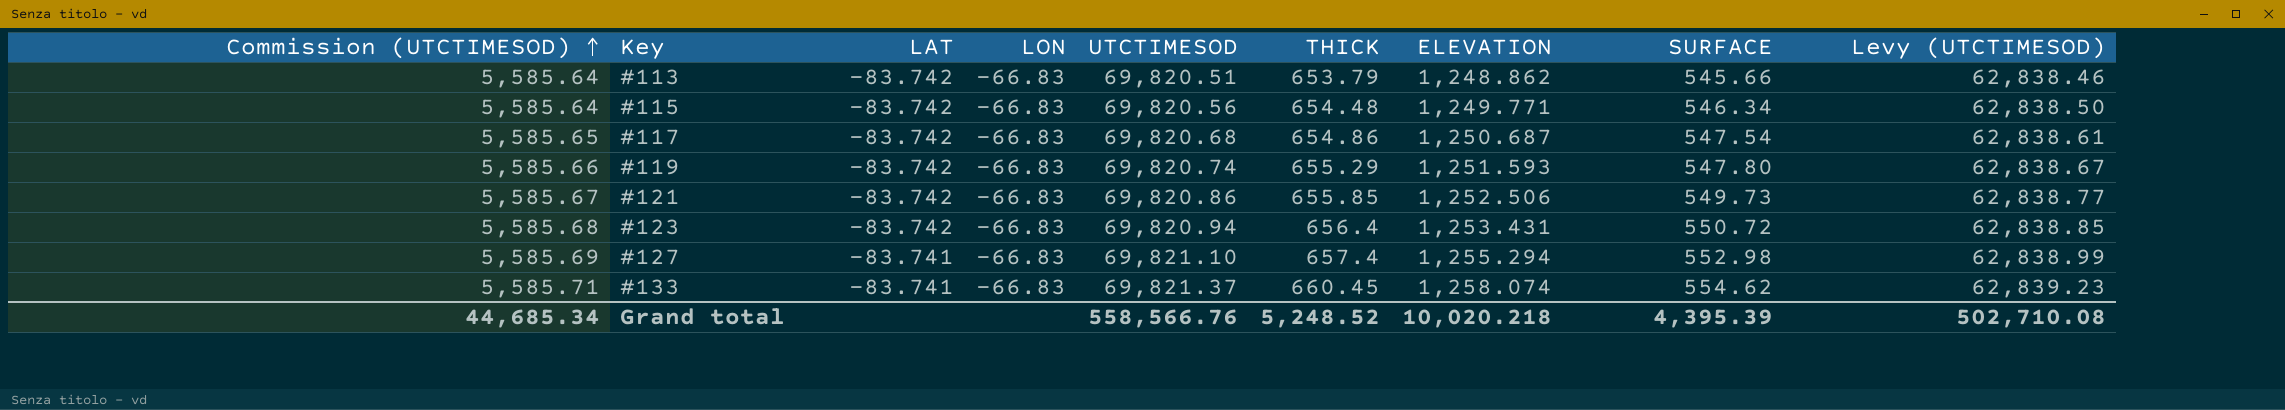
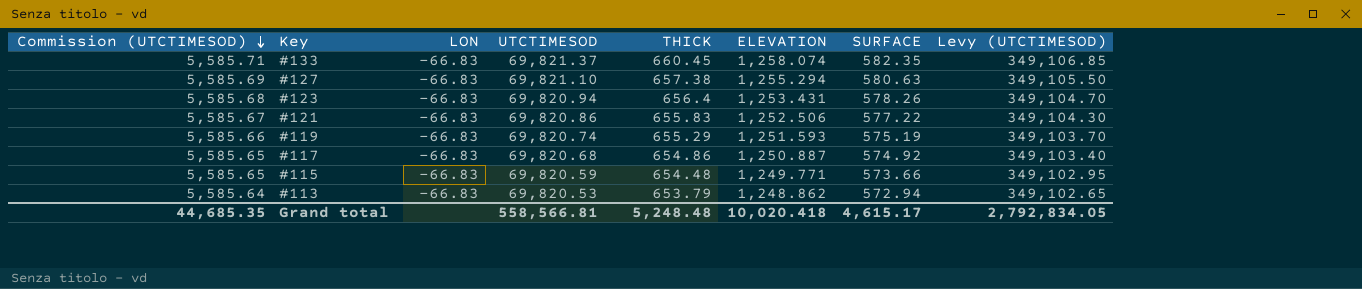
row order: Commission (UTCTIMESOD) ascending -> Commission (UTCTIMESOD) descending
column LAT | position: 3 -> none
column Levy (UTCTIMESOD) | formula: [UTCTIMESOD] * 0.9 -> [UTCTIMESOD] * 5
#133 | SURFACE: 554.62 -> 582.35
#127 | THICK: 657.4 -> 657.38
#127 | SURFACE: 552.98 -> 580.63
#123 | SURFACE: 550.72 -> 578.26
#121 | THICK: 655.85 -> 655.83
#121 | SURFACE: 549.73 -> 577.22
#119 | SURFACE: 547.80 -> 575.19
#117 | ELEVATION: 1,250.687 -> 1,250.887
#117 | SURFACE: 547.54 -> 574.92
#115 | Commission (UTCTIMESOD): 5,585.64 -> 5,585.65
#115 | UTCTIMESOD: 69,820.56 -> 69,820.59
#115 | SURFACE: 546.34 -> 573.66
#113 | UTCTIMESOD: 69,820.51 -> 69,820.53
#113 | SURFACE: 545.66 -> 572.94
Grand total | Commission (UTCTIMESOD): 44,685.34 -> 44,685.35
Grand total | UTCTIMESOD: 558,566.76 -> 558,566.81
Grand total | THICK: 5,248.52 -> 5,248.48
Grand total | ELEVATION: 10,020.218 -> 10,020.418
Grand total | SURFACE: 4,395.39 -> 4,615.17
Grand total | Levy (UTCTIMESOD): 502,710.08 -> 2,792,834.05

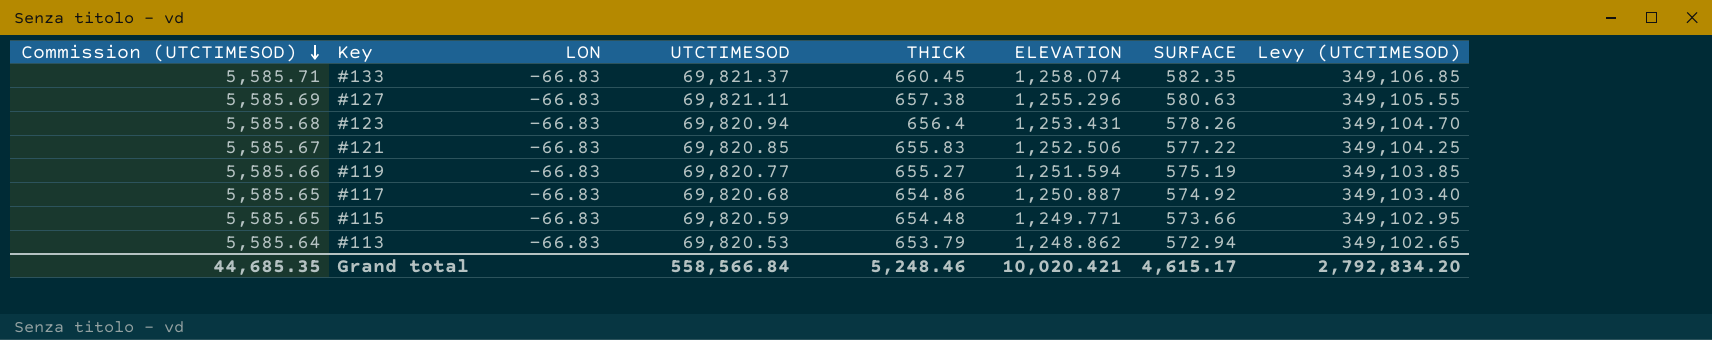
#127 | UTCTIMESOD: 69,821.10 -> 69,821.11
#127 | ELEVATION: 1,255.294 -> 1,255.296
#127 | Levy (UTCTIMESOD): 349,105.50 -> 349,105.55
#121 | UTCTIMESOD: 69,820.86 -> 69,820.85
#121 | Levy (UTCTIMESOD): 349,104.30 -> 349,104.25
#119 | UTCTIMESOD: 69,820.74 -> 69,820.77
#119 | THICK: 655.29 -> 655.27
#119 | ELEVATION: 1,251.593 -> 1,251.594
#119 | Levy (UTCTIMESOD): 349,103.70 -> 349,103.85
Grand total | UTCTIMESOD: 558,566.81 -> 558,566.84
Grand total | THICK: 5,248.48 -> 5,248.46
Grand total | ELEVATION: 10,020.418 -> 10,020.421
Grand total | Levy (UTCTIMESOD): 2,792,834.05 -> 2,792,834.20

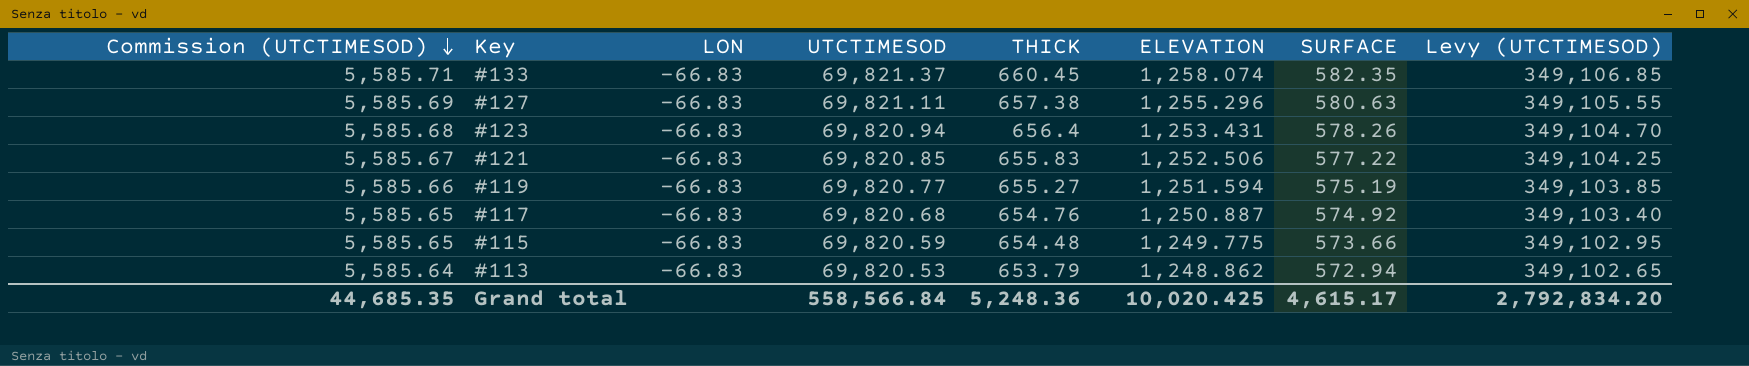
#117 | THICK: 654.86 -> 654.76
#115 | ELEVATION: 1,249.771 -> 1,249.775
Grand total | THICK: 5,248.46 -> 5,248.36
Grand total | ELEVATION: 10,020.421 -> 10,020.425

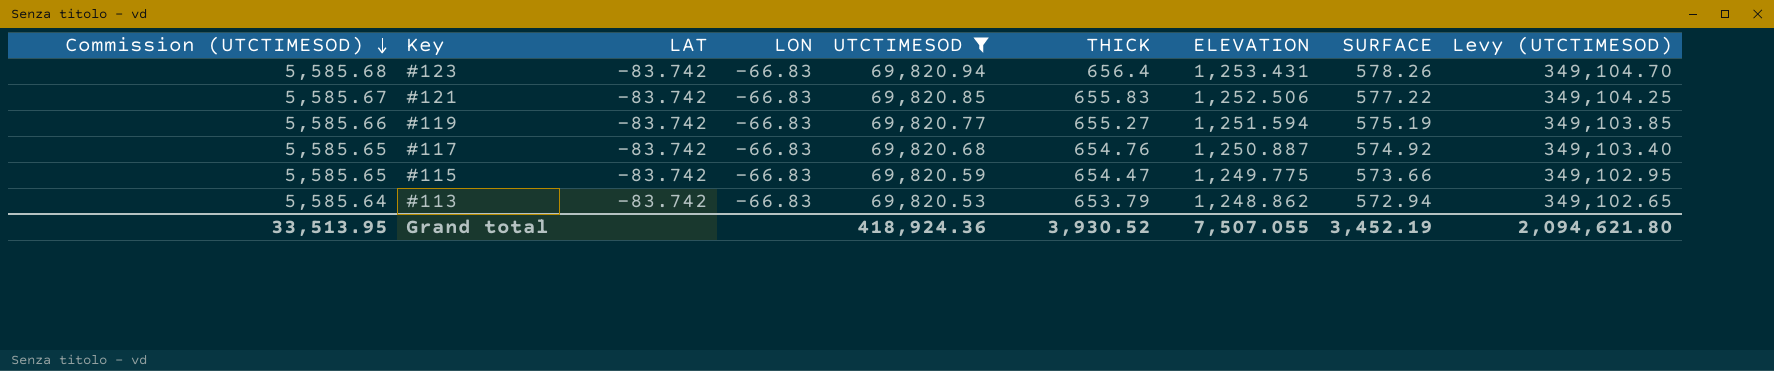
filter: none -> UTCTIMESOD <= 69,820.94
column LAT | position: none -> 3
#115 | THICK: 654.48 -> 654.47
Grand total | Commission (UTCTIMESOD): 44,685.35 -> 33,513.95
Grand total | UTCTIMESOD: 558,566.84 -> 418,924.36
Grand total | THICK: 5,248.36 -> 3,930.52
Grand total | ELEVATION: 10,020.425 -> 7,507.055
Grand total | SURFACE: 4,615.17 -> 3,452.19
Grand total | Levy (UTCTIMESOD): 2,792,834.20 -> 2,094,621.80

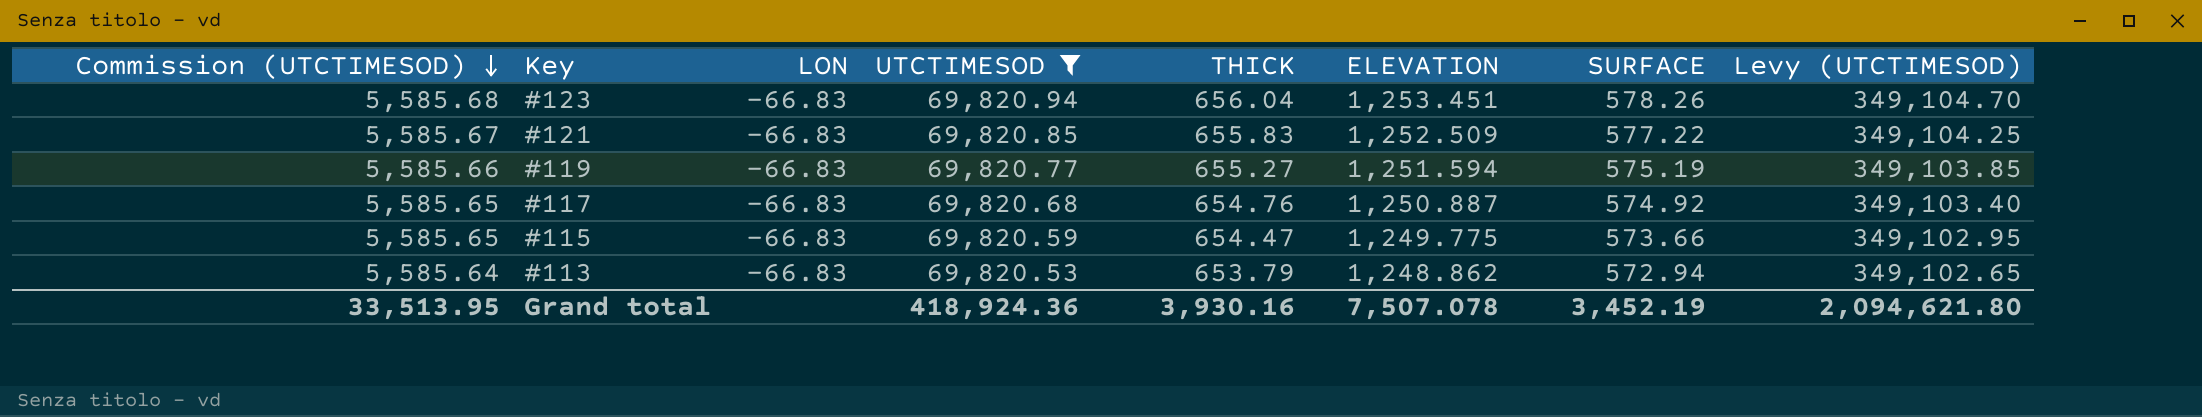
column LAT | position: 3 -> none
#123 | THICK: 656.4 -> 656.04
#123 | ELEVATION: 1,253.431 -> 1,253.451
#121 | ELEVATION: 1,252.506 -> 1,252.509
Grand total | THICK: 3,930.52 -> 3,930.16
Grand total | ELEVATION: 7,507.055 -> 7,507.078

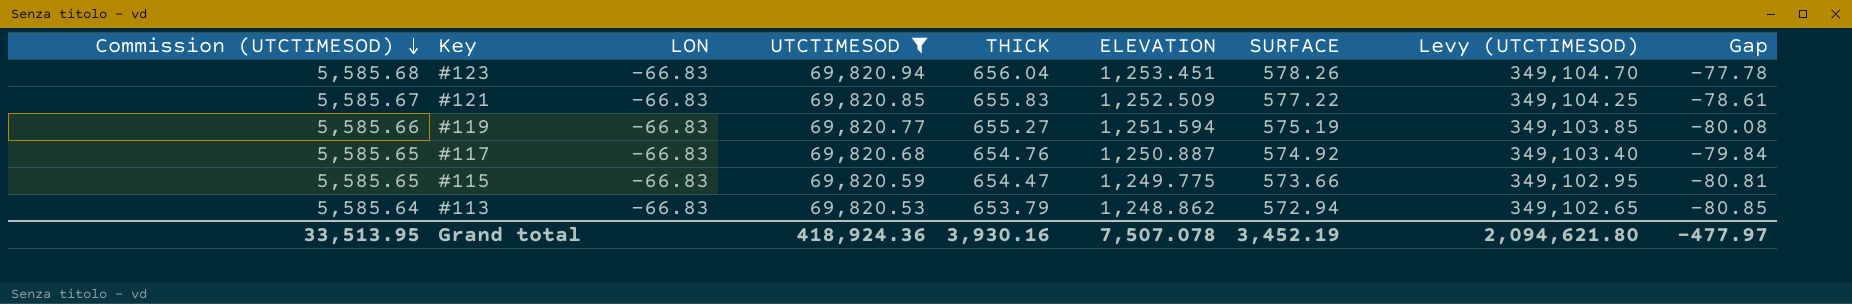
column Gap | formula: none -> [SURFACE] - [THICK]

